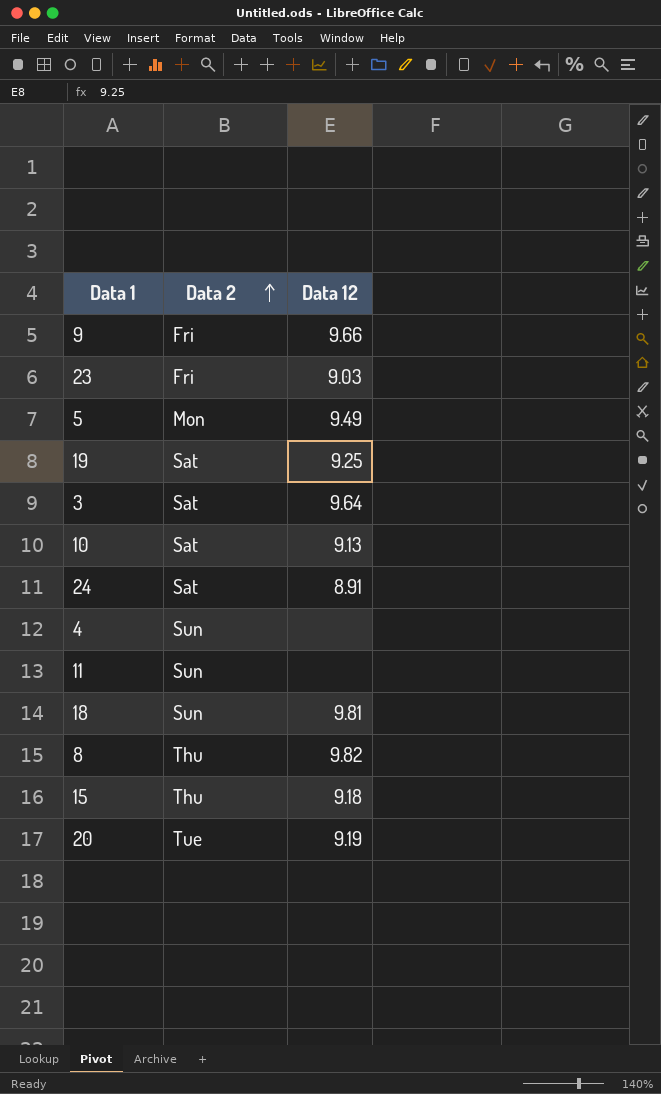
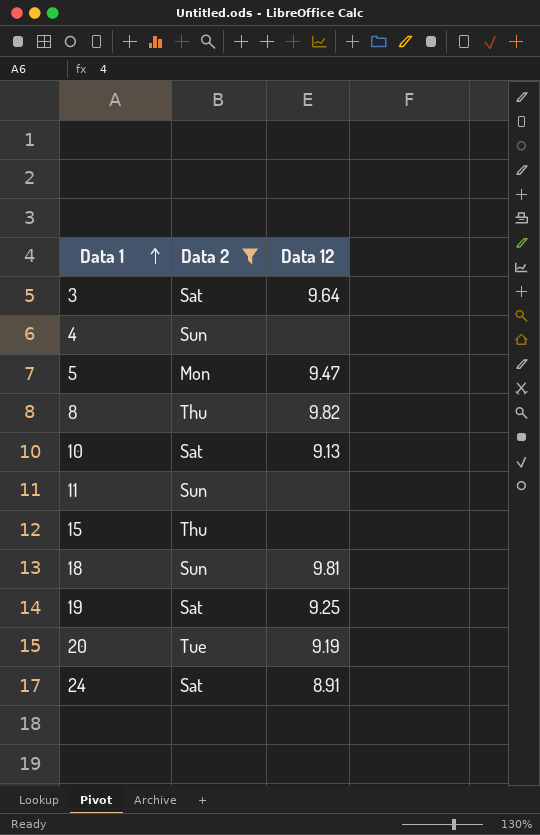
filter: none -> Data 2 != Fri
row order: Data 2 ascending -> Data 1 ascending
5 | Data 12: 9.49 -> 9.47
15 | Data 12: 9.18 -> none

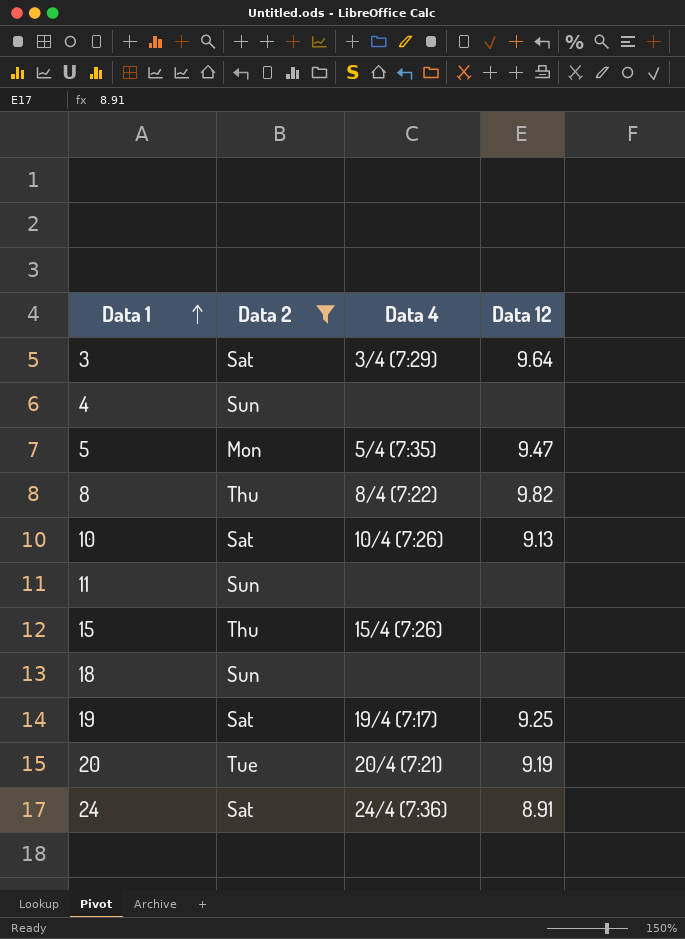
column Data 4 | position: none -> 3
18 | Data 12: 9.81 -> none

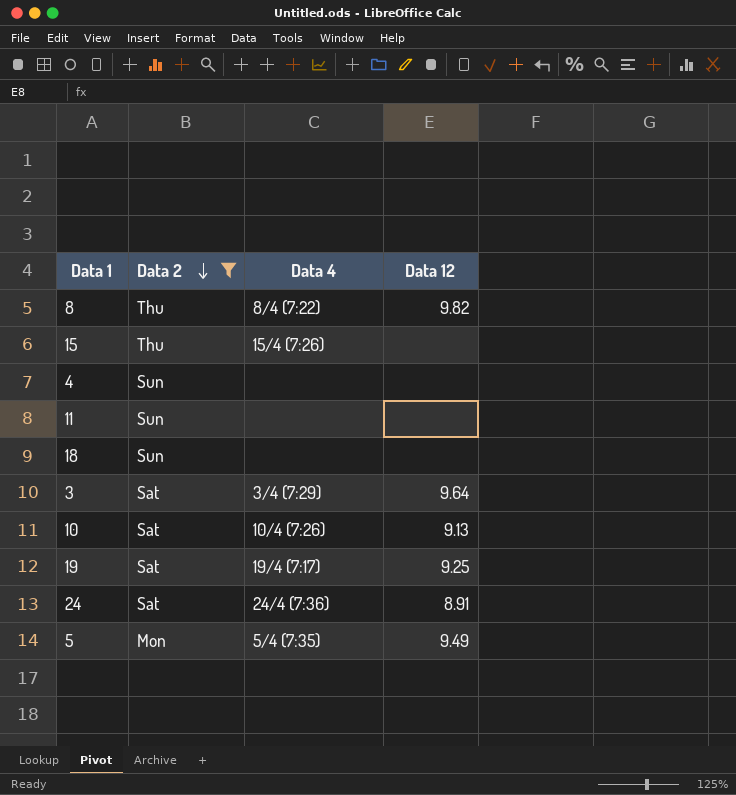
row order: Data 1 ascending -> Data 2 descending
row 20: Tue | 20/4 (7:21) | 9.19 -> none
5 | Data 12: 9.47 -> 9.49

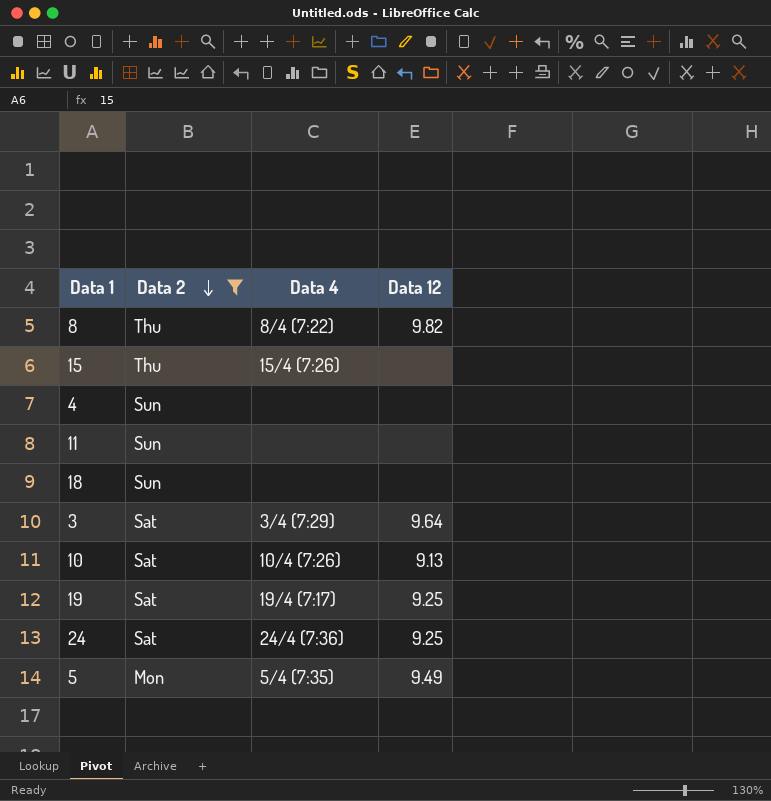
24 | Data 12: 8.91 -> 9.25

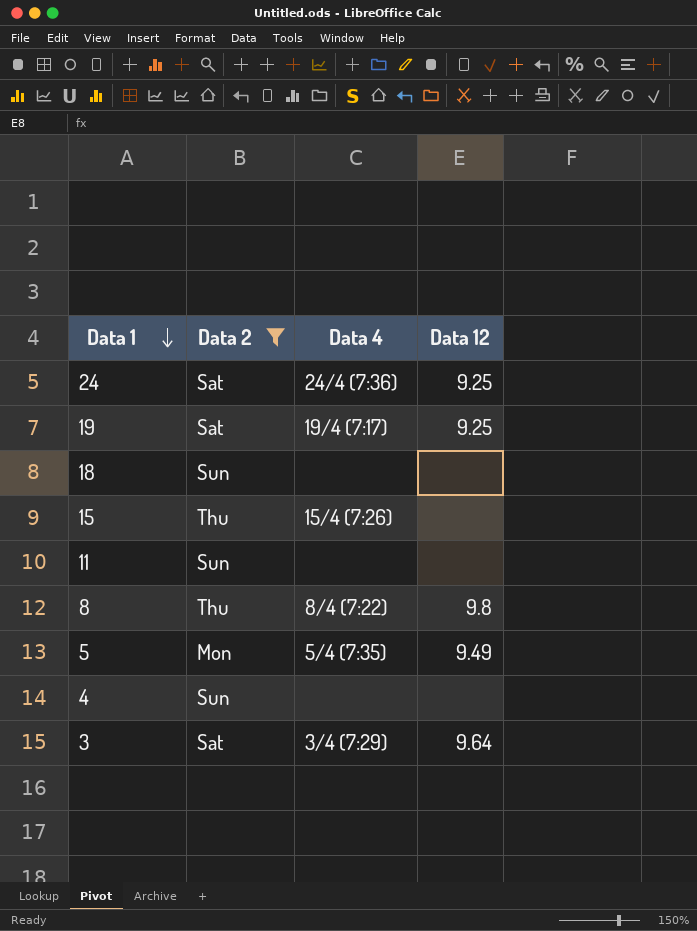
row order: Data 2 descending -> Data 1 descending
row 10: Sat | 10/4 (7:26) | 9.13 -> none
8 | Data 12: 9.82 -> 9.8

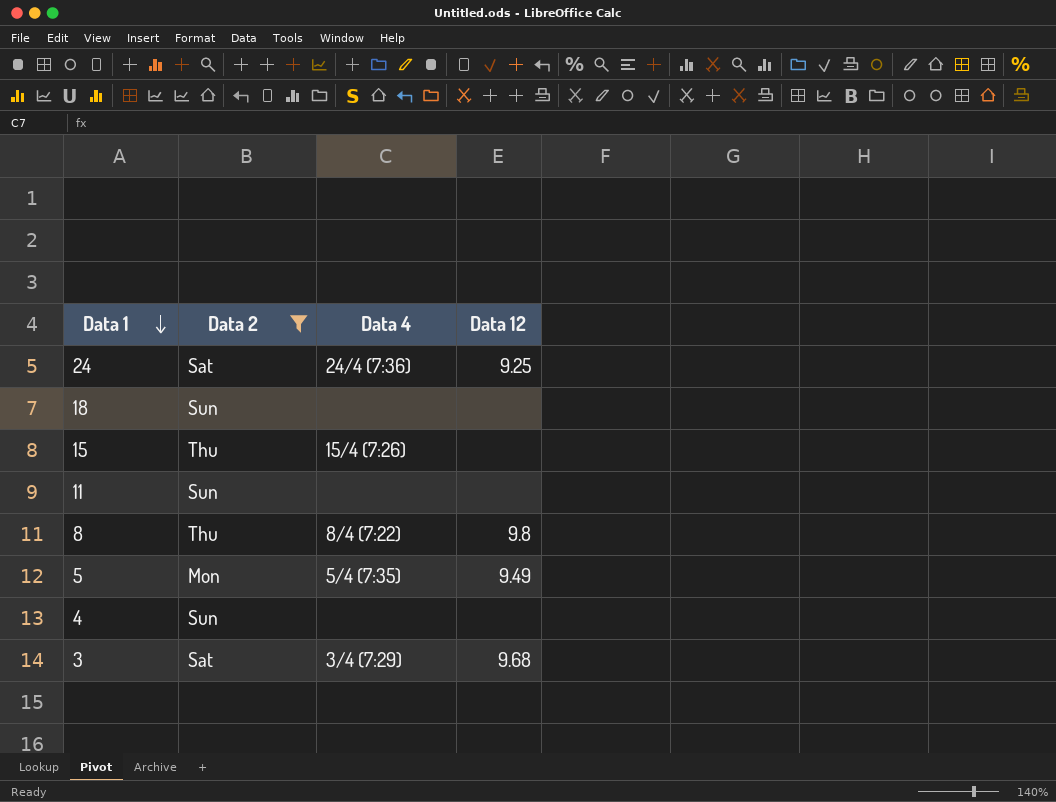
row 19: Sat | 19/4 (7:17) | 9.25 -> none
3 | Data 12: 9.64 -> 9.68

